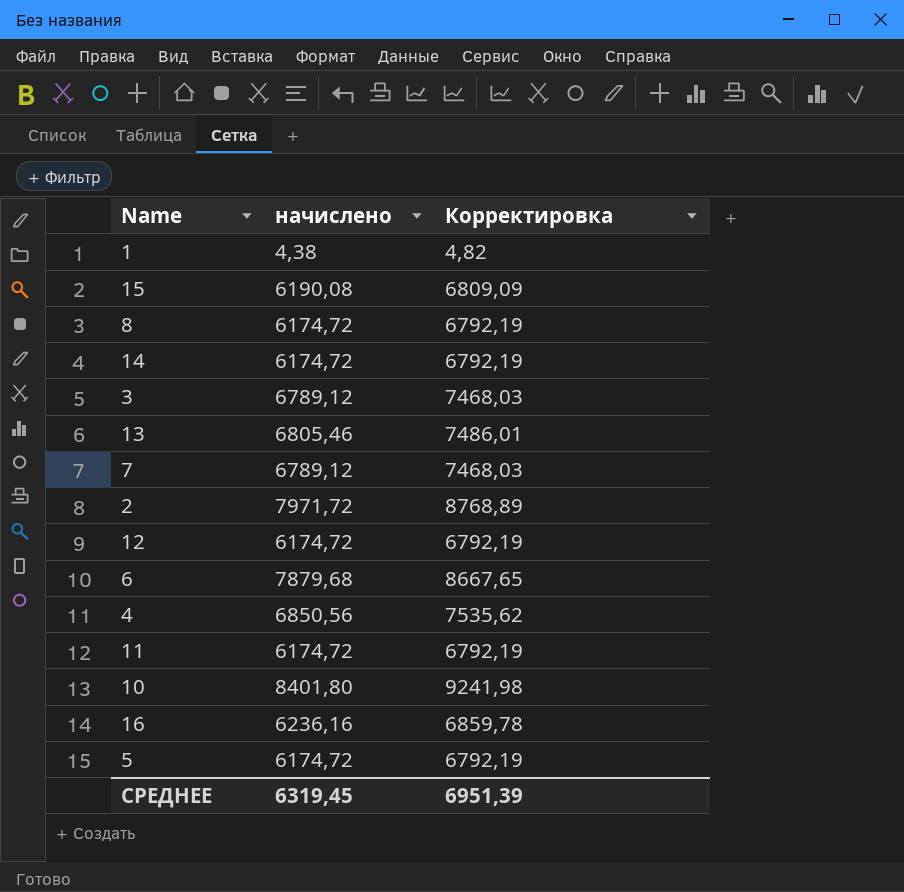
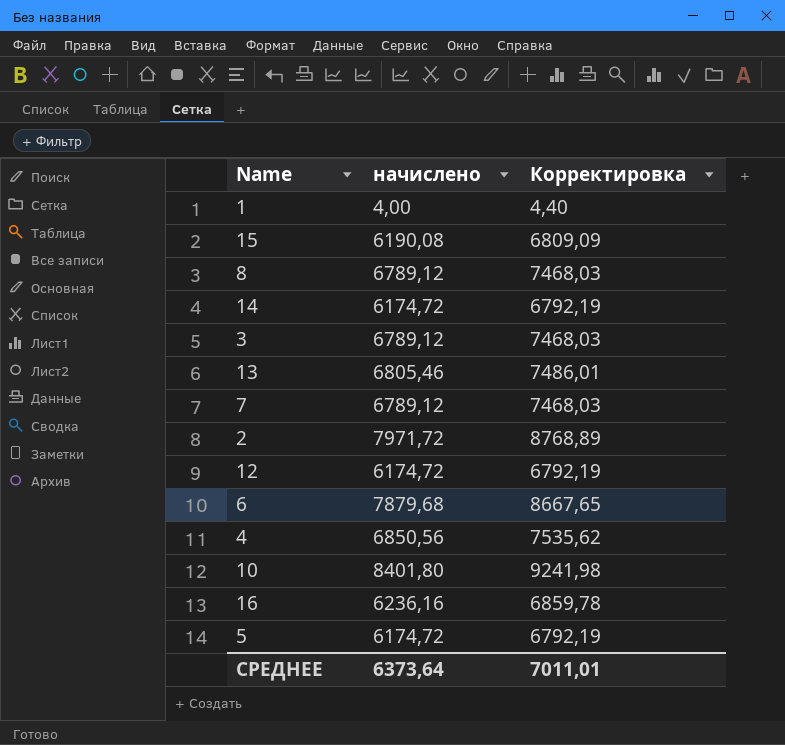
row 11: 6174,72 | 6792,19 -> none
1 | начислено: 4,38 -> 4,00
1 | Корректировка: 4,82 -> 4,40
8 | начислено: 6174,72 -> 6789,12
8 | Корректировка: 6792,19 -> 7468,03
СРЕДНЕЕ | начислено: 6319,45 -> 6373,64
СРЕДНЕЕ | Корректировка: 6951,39 -> 7011,01

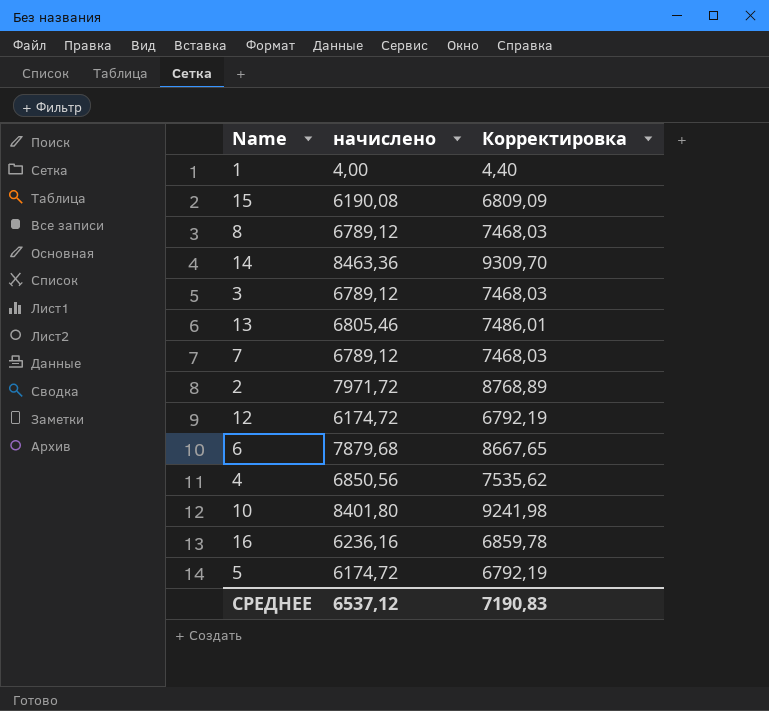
14 | начислено: 6174,72 -> 8463,36
14 | Корректировка: 6792,19 -> 9309,70
СРЕДНЕЕ | начислено: 6373,64 -> 6537,12
СРЕДНЕЕ | Корректировка: 7011,01 -> 7190,83

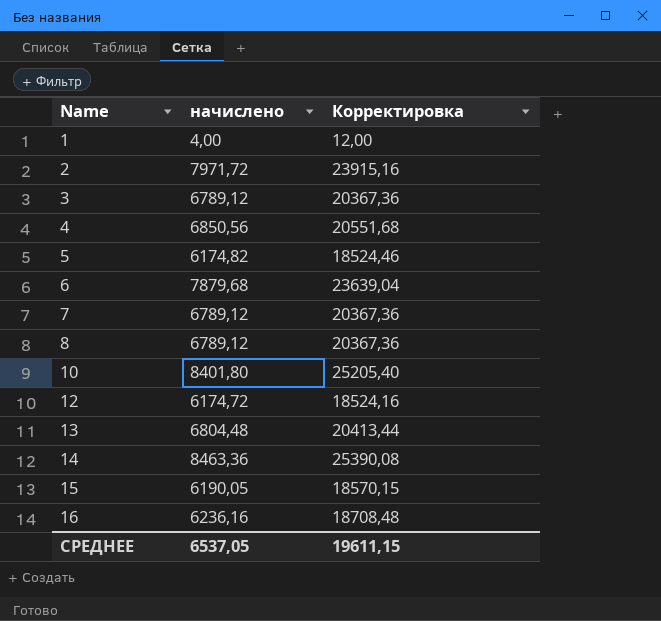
row order: none -> Name ascending
column Корректировка | formula: [начислено] * 1,1 -> [начислено] * 3
5 | начислено: 6174,72 -> 6174,82
13 | начислено: 6805,46 -> 6804,48
15 | начислено: 6190,08 -> 6190,05
СРЕДНЕЕ | начислено: 6537,12 -> 6537,05
СРЕДНЕЕ | Корректировка: 7190,83 -> 19611,15

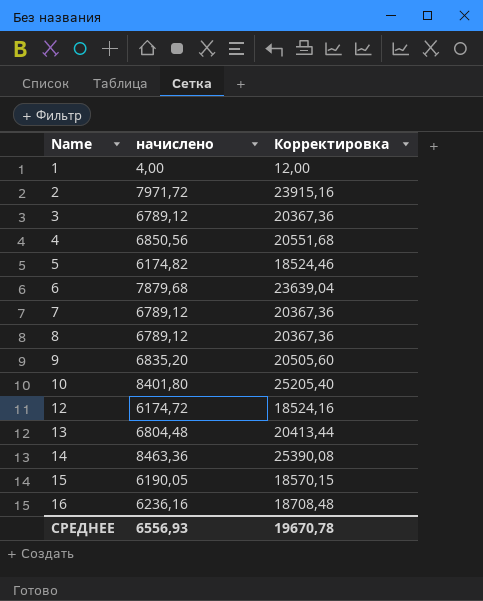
row 9: none -> 6835,20 | 20505,60
СРЕДНЕЕ | начислено: 6537,05 -> 6556,93
СРЕДНЕЕ | Корректировка: 19611,15 -> 19670,78

